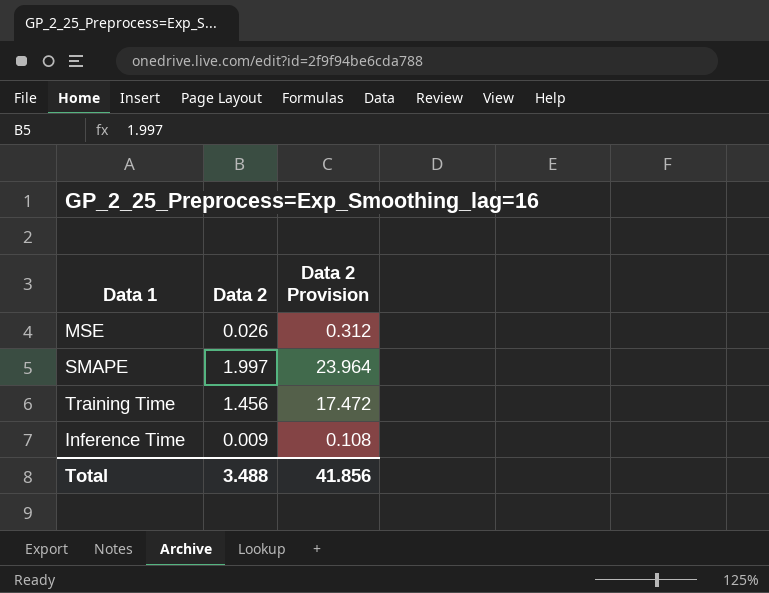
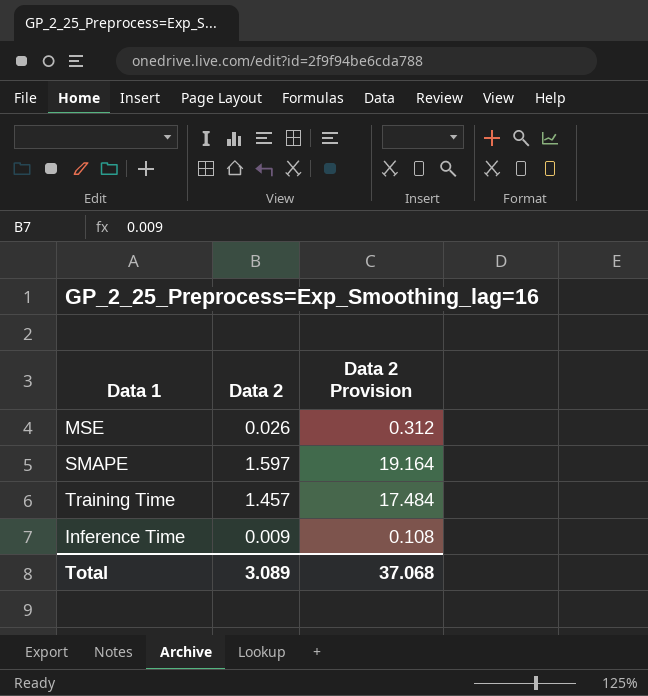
SMAPE | Data 2: 1.997 -> 1.597
SMAPE | Data 2 Provision: 23.964 -> 19.164
Training Time | Data 2: 1.456 -> 1.457
Training Time | Data 2 Provision: 17.472 -> 17.484
Total | Data 2: 3.488 -> 3.089
Total | Data 2 Provision: 41.856 -> 37.068

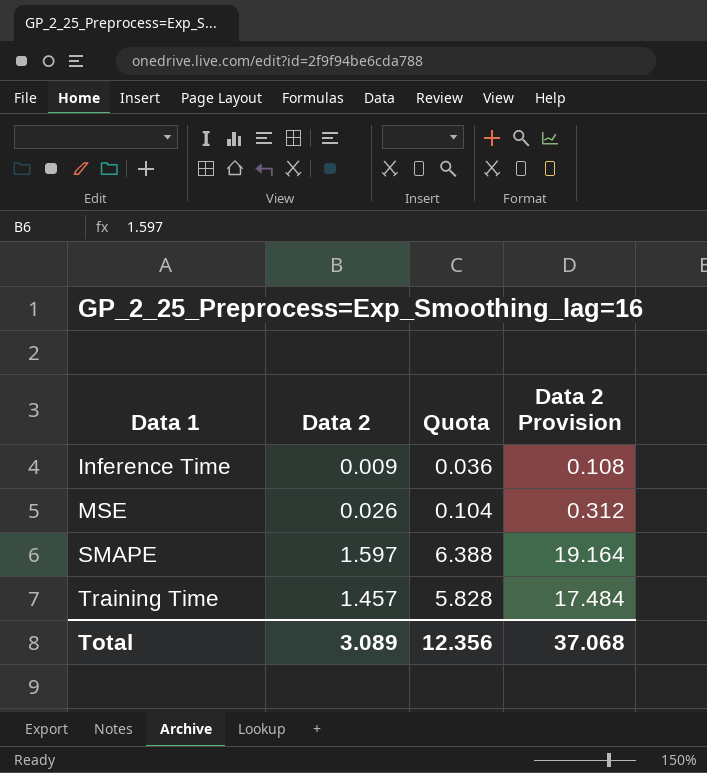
row order: none -> Data 1 ascending
column Quota | formula: none -> [Data 2] * 4

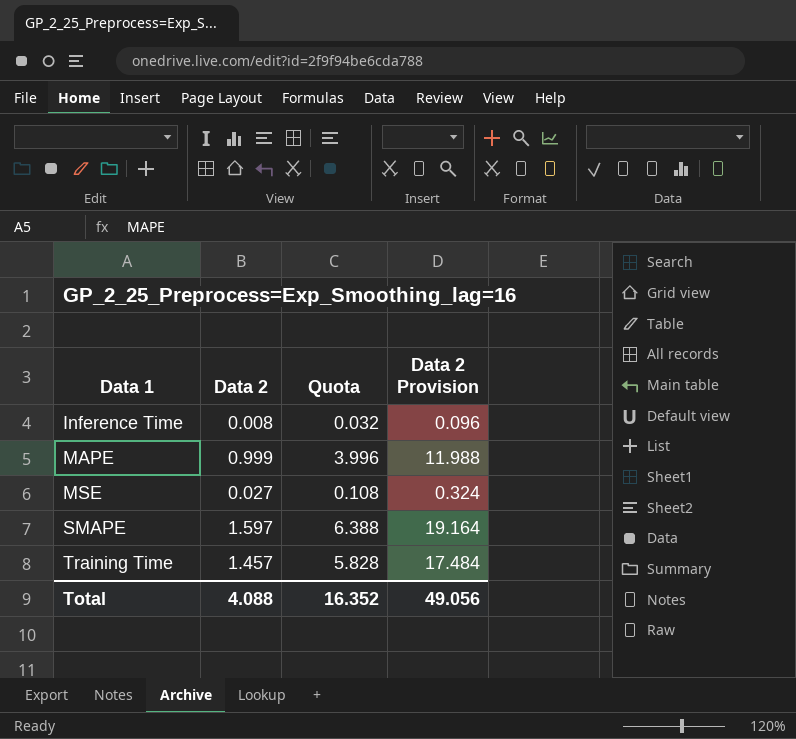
Inference Time | Data 2: 0.009 -> 0.008
Inference Time | Quota: 0.036 -> 0.032
Inference Time | Data 2 Provision: 0.108 -> 0.096
row MAPE: none -> 0.999 | 3.996 | 11.988
MSE | Data 2: 0.026 -> 0.027
MSE | Quota: 0.104 -> 0.108
MSE | Data 2 Provision: 0.312 -> 0.324
Total | Data 2: 3.089 -> 4.088
Total | Quota: 12.356 -> 16.352
Total | Data 2 Provision: 37.068 -> 49.056

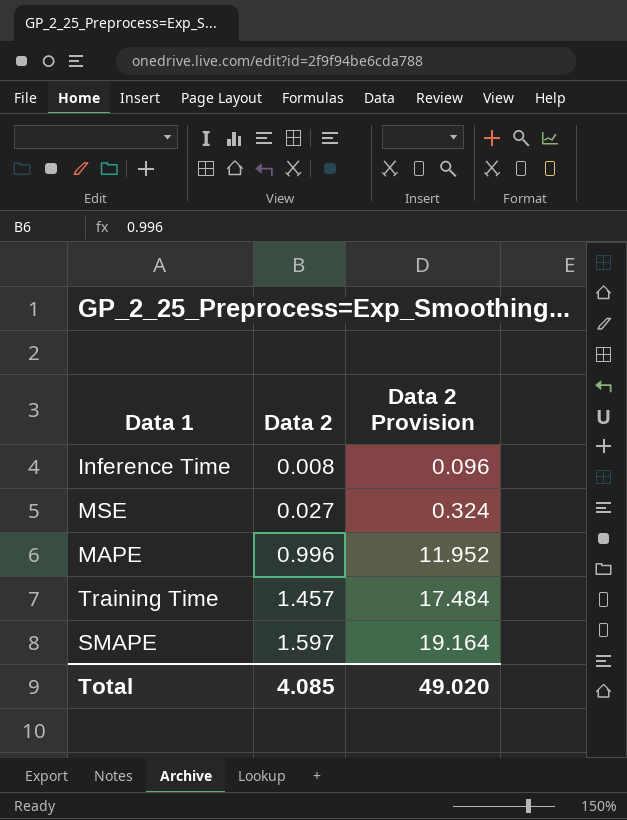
row order: Data 1 ascending -> Data 2 ascending
column Quota | formula: [Data 2] * 4 -> none
MAPE | Data 2: 0.999 -> 0.996
MAPE | Data 2 Provision: 11.988 -> 11.952
Total | Data 2: 4.088 -> 4.085
Total | Data 2 Provision: 49.056 -> 49.020

